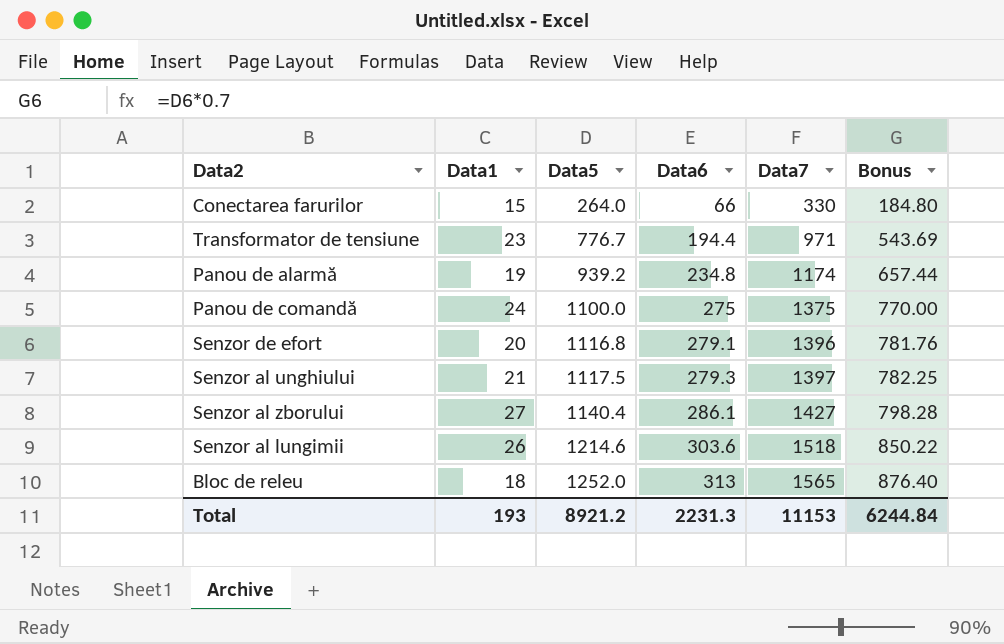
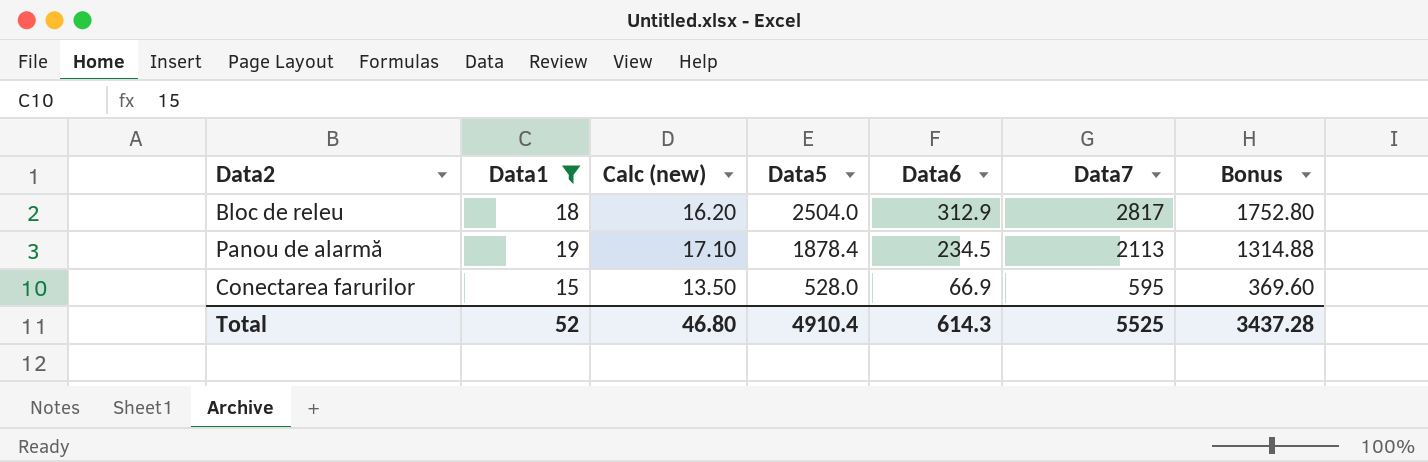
filter: none -> Data1 <= 19
row order: Data5 ascending -> Data5 descending
column Calc (new) | formula: none -> [Data1] * 0.9
Bloc de releu | Data5: 1252.0 -> 2504.0
Bloc de releu | Data6: 313 -> 312.9
Bloc de releu | Data7: 1565 -> 2817
Bloc de releu | Bonus: 876.40 -> 1752.80
Panou de alarmă | Data5: 939.2 -> 1878.4
Panou de alarmă | Data6: 234.8 -> 234.5
Panou de alarmă | Data7: 1174 -> 2113
Panou de alarmă | Bonus: 657.44 -> 1314.88
Conectarea farurilor | Data5: 264.0 -> 528.0
Conectarea farurilor | Data6: 66 -> 66.9
Conectarea farurilor | Data7: 330 -> 595
Conectarea farurilor | Bonus: 184.80 -> 369.60
Total | Data1: 193 -> 52
Total | Data5: 8921.2 -> 4910.4
Total | Data6: 2231.3 -> 614.3
Total | Data7: 11153 -> 5525
Total | Bonus: 6244.84 -> 3437.28

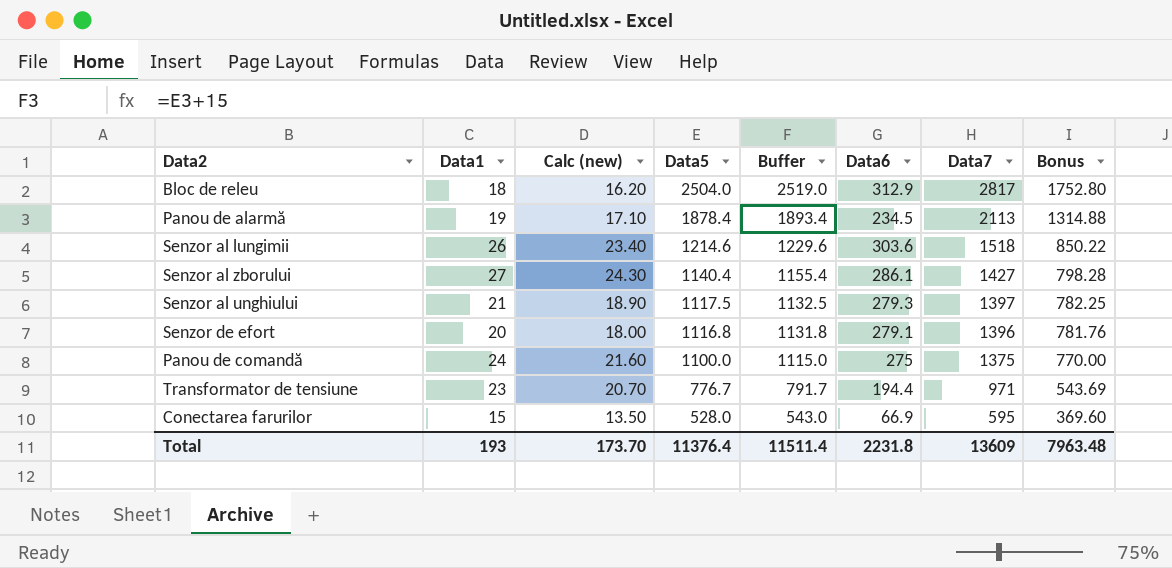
filter: Data1 <= 19 -> none
column Buffer | formula: none -> [Data5] + 15
Total | Data1: 52 -> 193
Total | Calc (new): 46.80 -> 173.70
Total | Data5: 4910.4 -> 11376.4
Total | Data6: 614.3 -> 2231.8
Total | Data7: 5525 -> 13609
Total | Bonus: 3437.28 -> 7963.48

